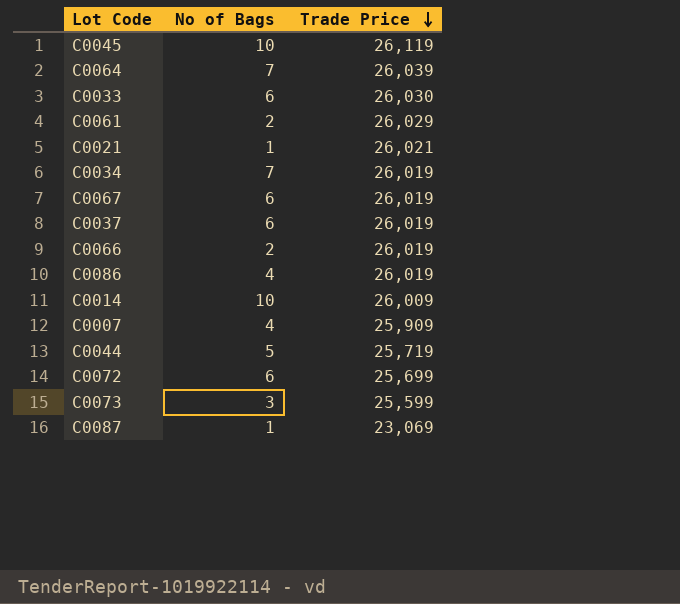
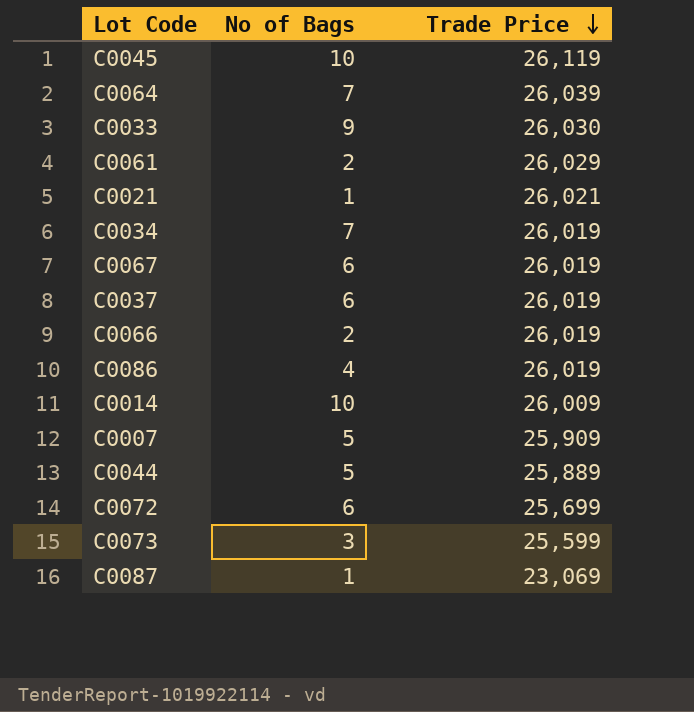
C0033 | No of Bags: 6 -> 9
C0007 | No of Bags: 4 -> 5
C0044 | Trade Price: 25,719 -> 25,889

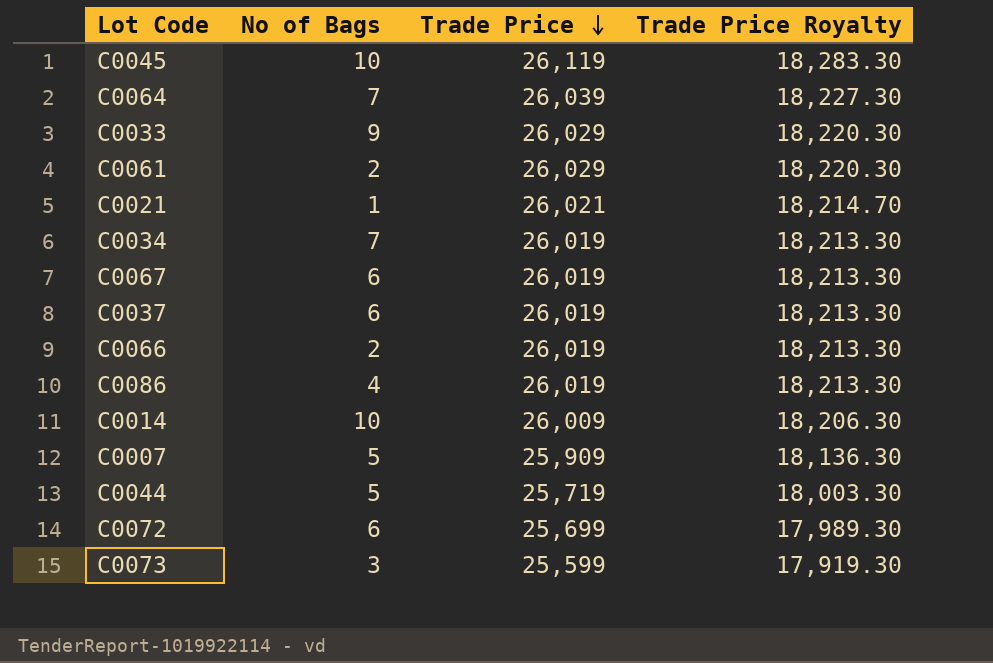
column Trade Price Royalty | formula: none -> [Trade Price] * 0.7
row C0087: 1 | 23,069 -> none
C0033 | Trade Price: 26,030 -> 26,029
C0044 | Trade Price: 25,889 -> 25,719

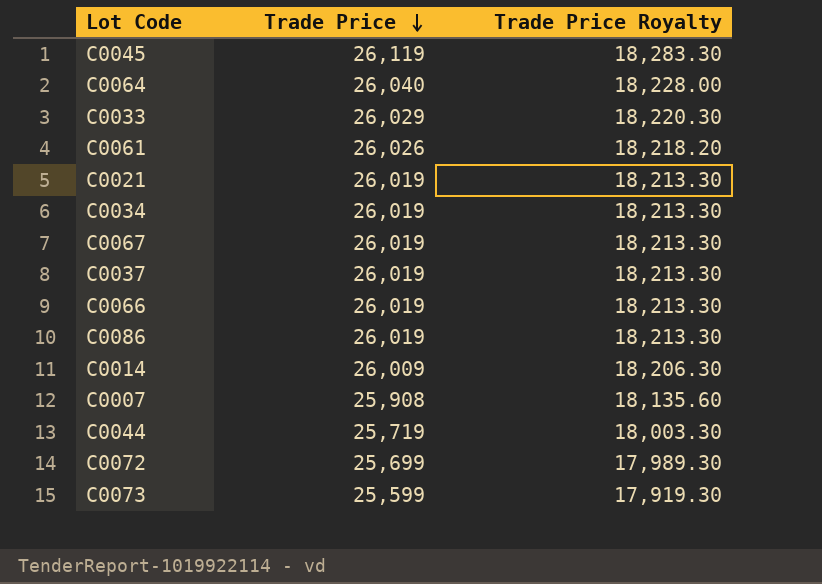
column No of Bags | position: 2 -> none
C0064 | Trade Price: 26,039 -> 26,040
C0064 | Trade Price Royalty: 18,227.30 -> 18,228.00
C0061 | Trade Price: 26,029 -> 26,026
C0061 | Trade Price Royalty: 18,220.30 -> 18,218.20
C0021 | Trade Price: 26,021 -> 26,019
C0021 | Trade Price Royalty: 18,214.70 -> 18,213.30
C0007 | Trade Price: 25,909 -> 25,908
C0007 | Trade Price Royalty: 18,136.30 -> 18,135.60

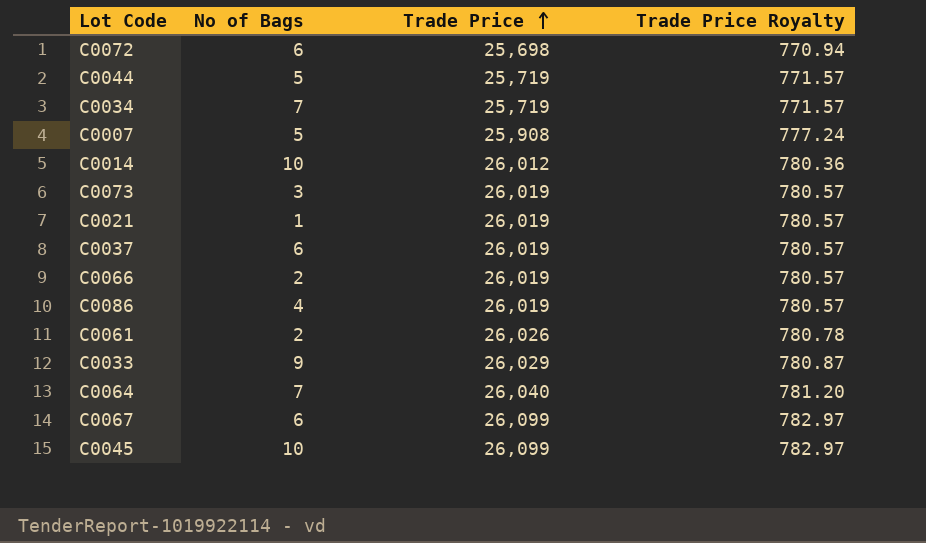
row order: Trade Price descending -> Trade Price ascending
column No of Bags | position: none -> 2
column Trade Price Royalty | formula: [Trade Price] * 0.7 -> [Trade Price] * 0.03
C0072 | Trade Price: 25,699 -> 25,698
C0034 | Trade Price: 26,019 -> 25,719
C0014 | Trade Price: 26,009 -> 26,012
C0073 | Trade Price: 25,599 -> 26,019
C0067 | Trade Price: 26,019 -> 26,099
C0045 | Trade Price: 26,119 -> 26,099

